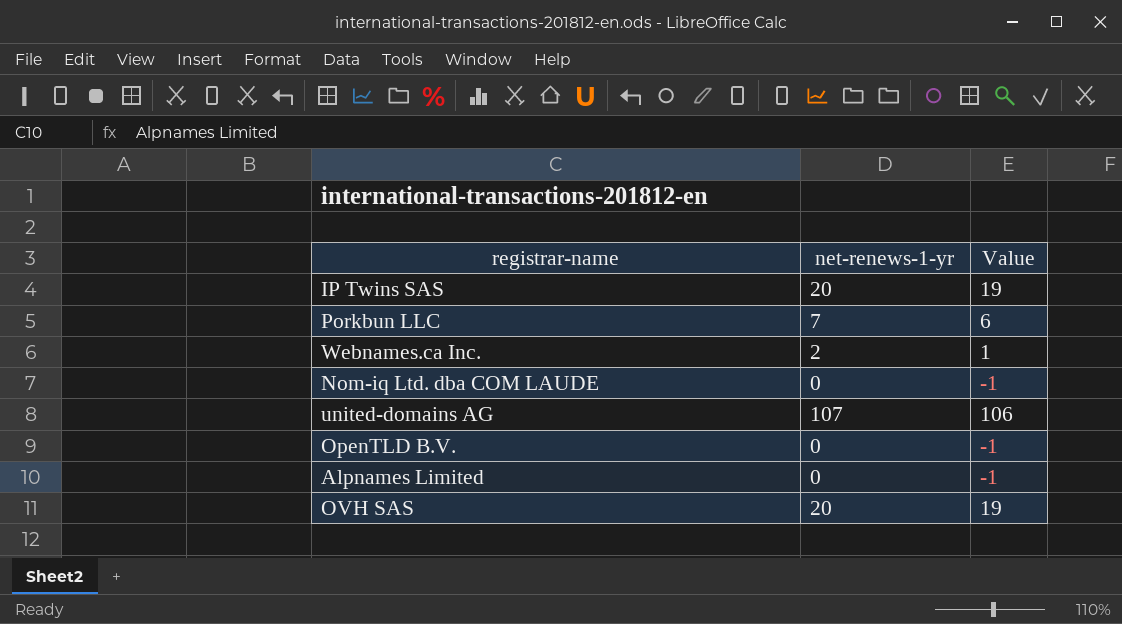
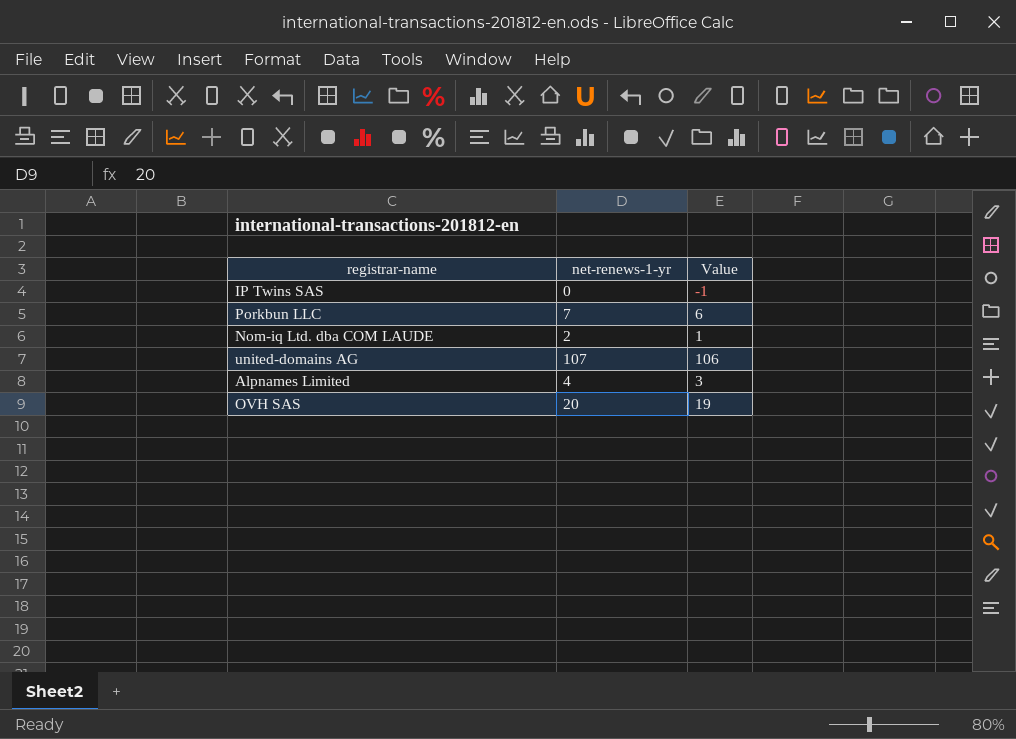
row Webnames.ca Inc.: 2 | 1 -> none
row OpenTLD B.V.: 0 | -1 -> none
IP Twins SAS | net-renews-1-yr: 20 -> 0
IP Twins SAS | Value: 19 -> -1
Nom-iq Ltd. dba COM LAUDE | net-renews-1-yr: 0 -> 2
Nom-iq Ltd. dba COM LAUDE | Value: -1 -> 1
Alpnames Limited | net-renews-1-yr: 0 -> 4
Alpnames Limited | Value: -1 -> 3

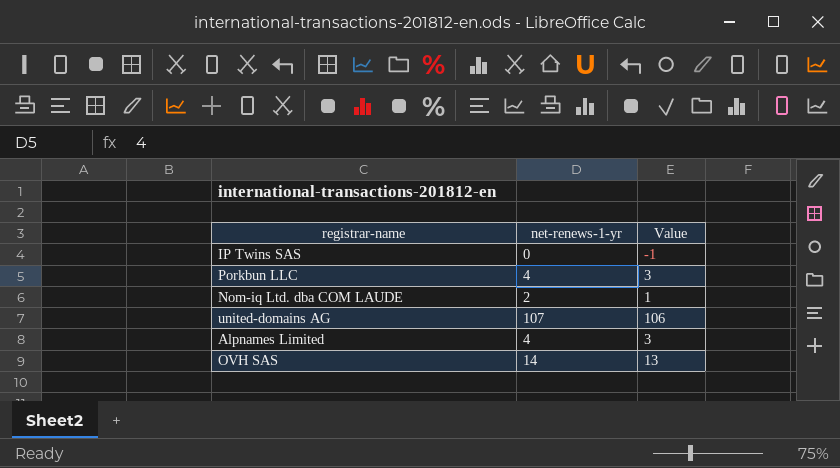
Porkbun LLC | net-renews-1-yr: 7 -> 4
Porkbun LLC | Value: 6 -> 3
OVH SAS | net-renews-1-yr: 20 -> 14
OVH SAS | Value: 19 -> 13

